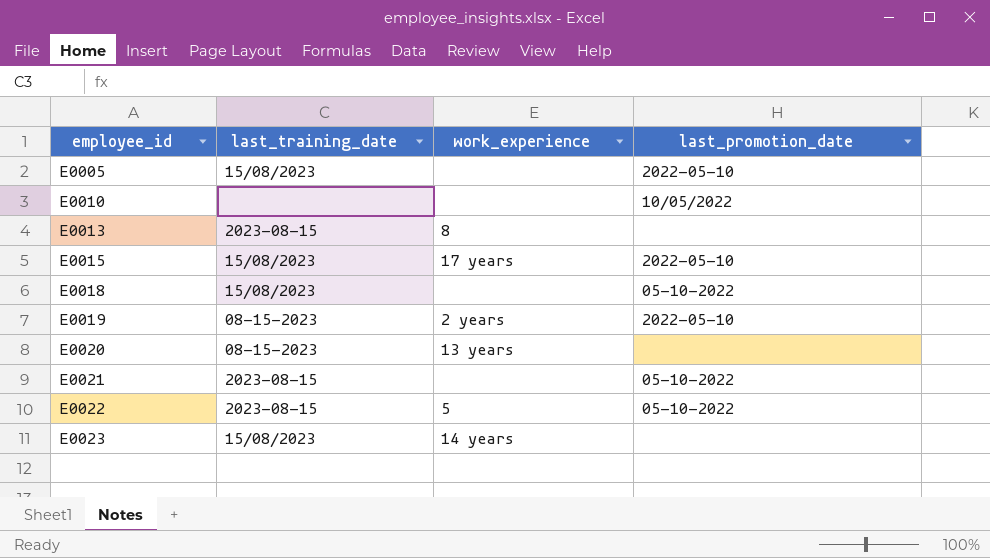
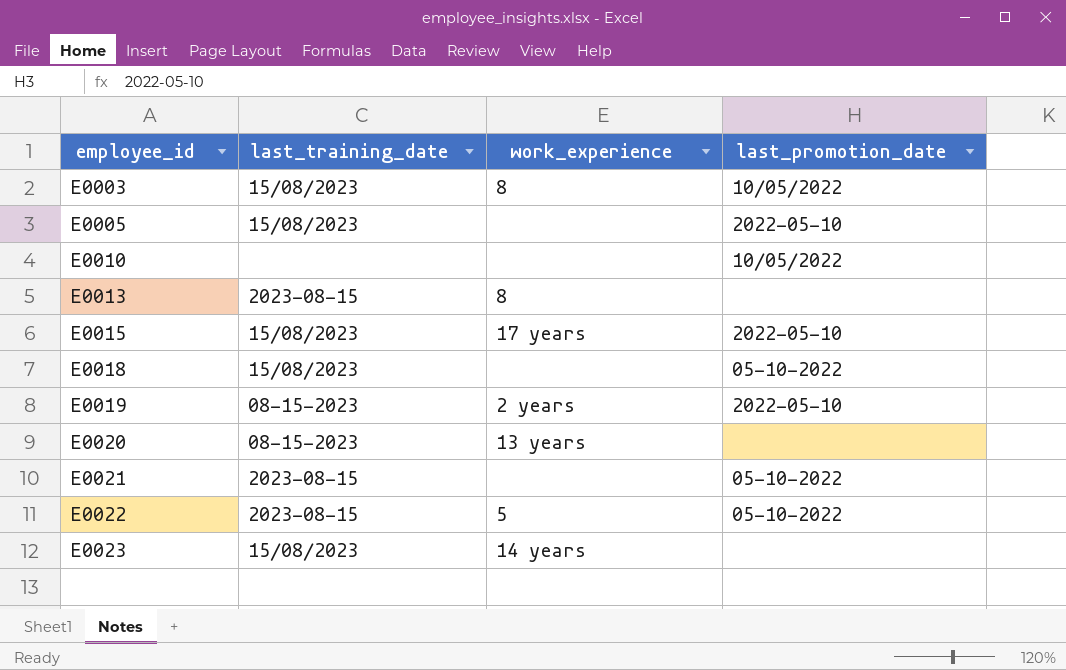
row E0003: none -> 15/08/2023 | 8 | 10/05/2022

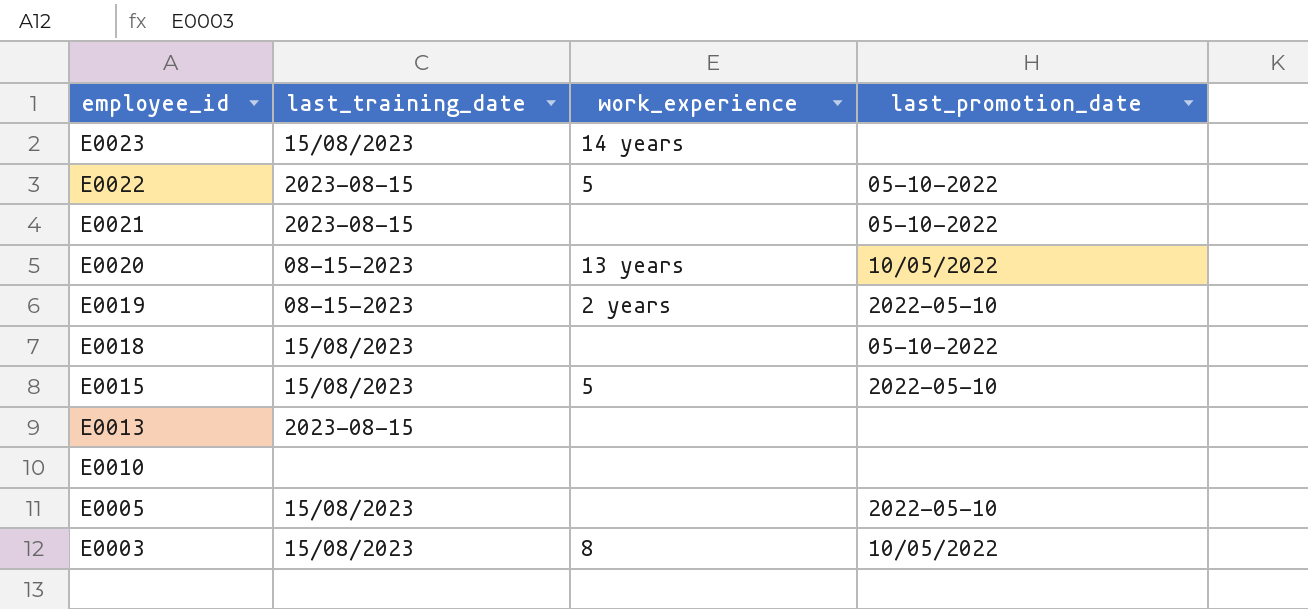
row order: employee_id ascending -> employee_id descending
E0020 | last_promotion_date: none -> 10/05/2022
E0015 | work_experience: 17 years -> 5
E0013 | work_experience: 8 -> none
E0010 | last_promotion_date: 10/05/2022 -> none

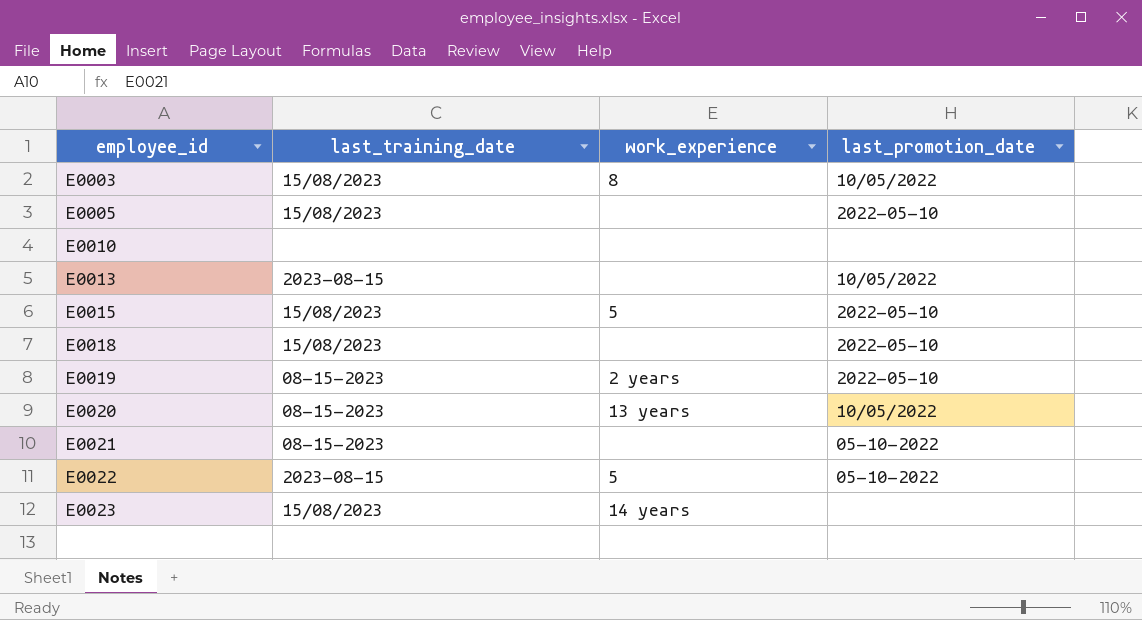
row order: employee_id descending -> employee_id ascending
E0013 | last_promotion_date: none -> 10/05/2022
E0018 | last_promotion_date: 05-10-2022 -> 2022-05-10
E0021 | last_training_date: 2023-08-15 -> 08-15-2023

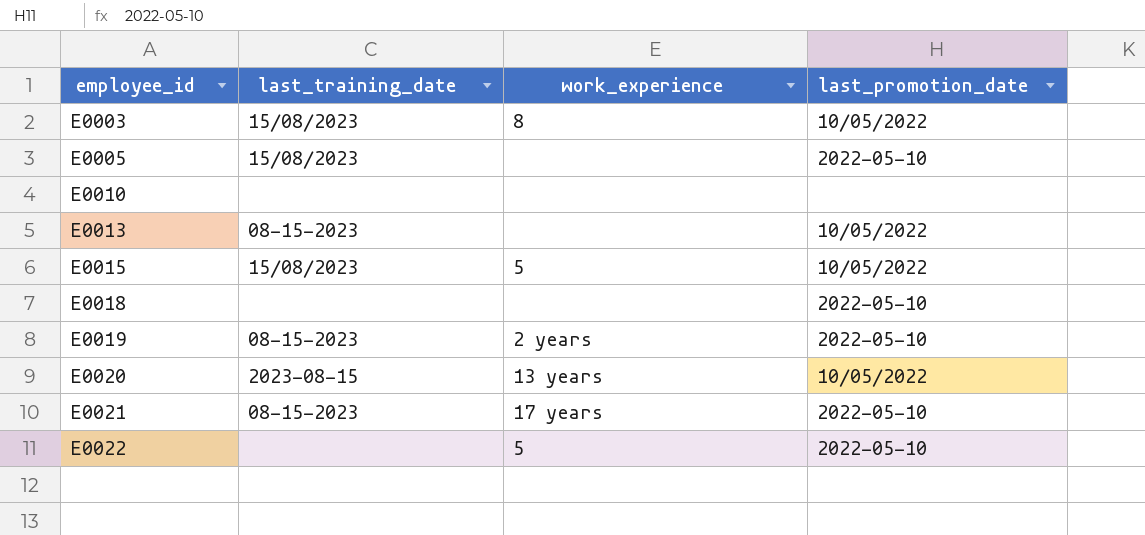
row E0023: 15/08/2023 | 14 years | none -> none
E0013 | last_training_date: 2023-08-15 -> 08-15-2023
E0015 | last_promotion_date: 2022-05-10 -> 10/05/2022
E0018 | last_training_date: 15/08/2023 -> none
E0020 | last_training_date: 08-15-2023 -> 2023-08-15
E0021 | work_experience: none -> 17 years
E0021 | last_promotion_date: 05-10-2022 -> 2022-05-10
E0022 | last_training_date: 2023-08-15 -> none
E0022 | last_promotion_date: 05-10-2022 -> 2022-05-10

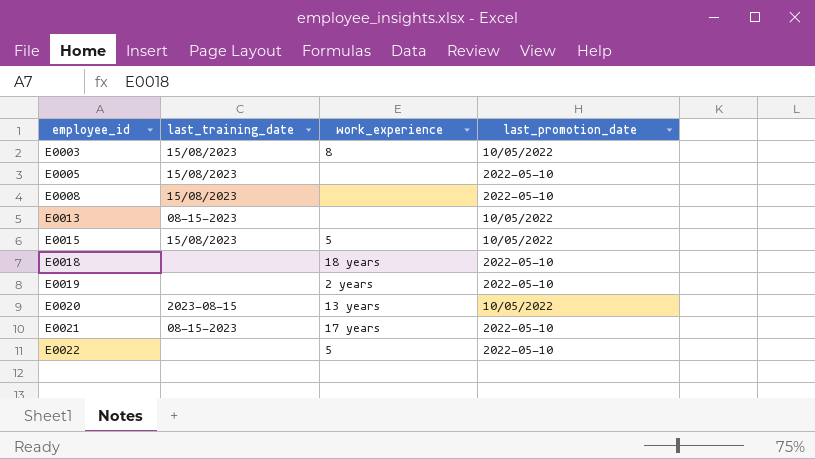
row E0010: none | none | none -> none
row E0008: none -> 15/08/2023 | none | 2022-05-10
E0018 | work_experience: none -> 18 years
E0019 | last_training_date: 08-15-2023 -> none

